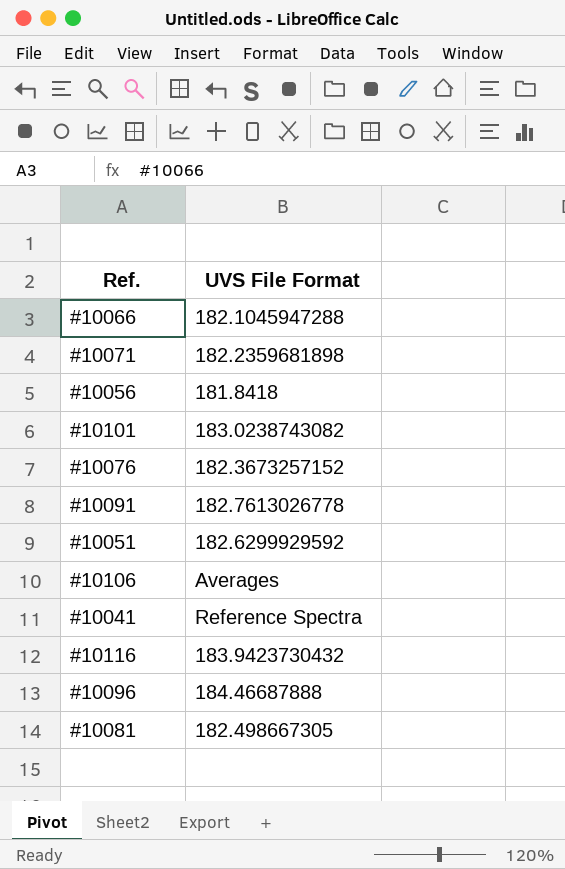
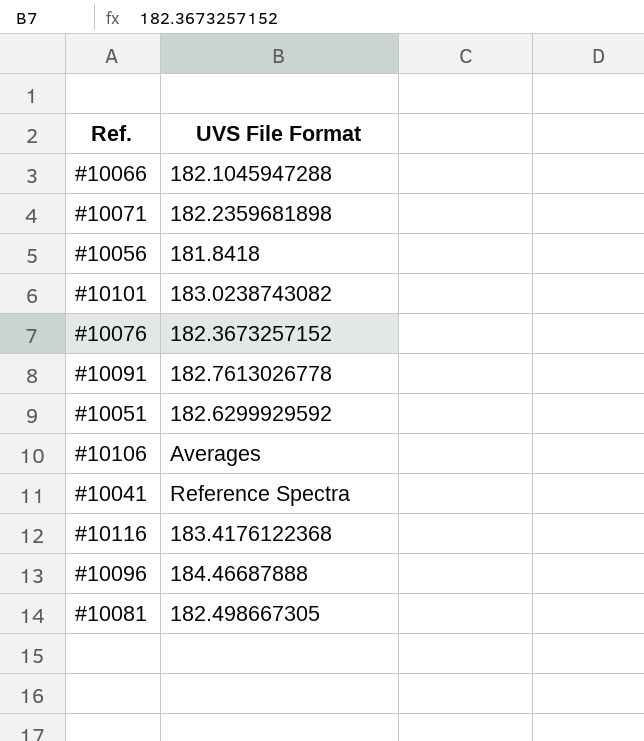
#10116 | UVS File Format: 183.9423730432 -> 183.4176122368

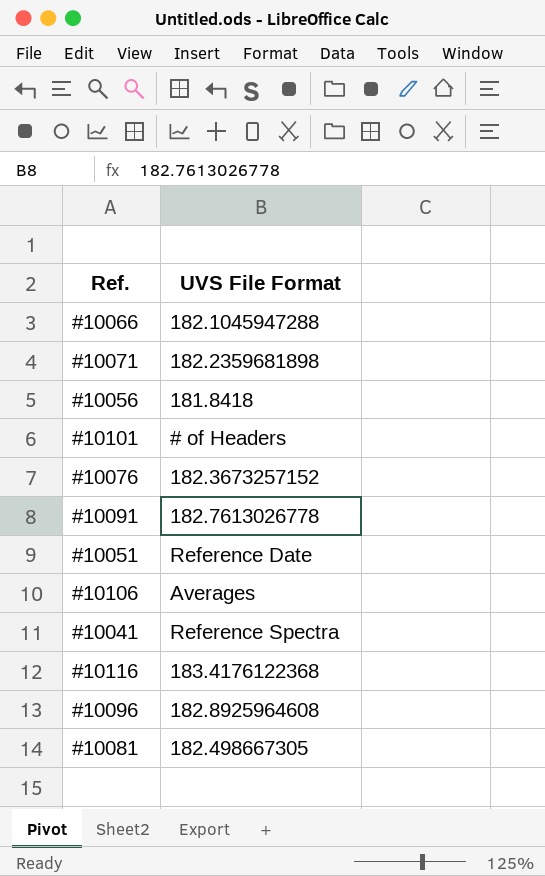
#10101 | UVS File Format: 183.0238743082 -> # of Headers
#10051 | UVS File Format: 182.6299929592 -> Reference Date
#10096 | UVS File Format: 184.46687888 -> 182.8925964608

